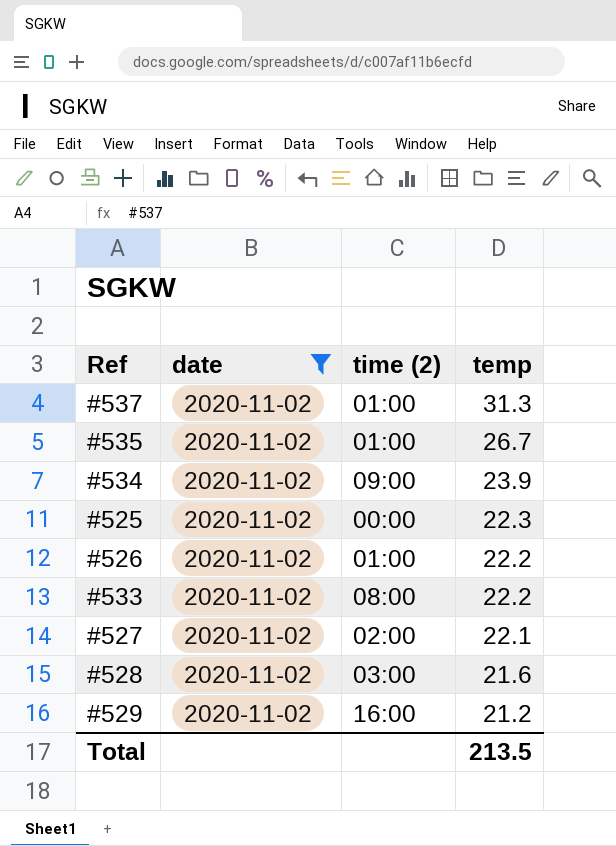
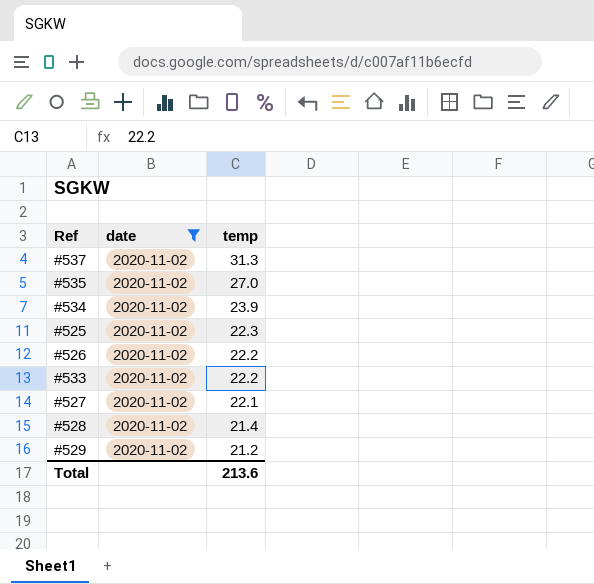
column time (2) | position: 3 -> none
#535 | temp: 26.7 -> 27.0
#528 | temp: 21.6 -> 21.4
Total | temp: 213.5 -> 213.6

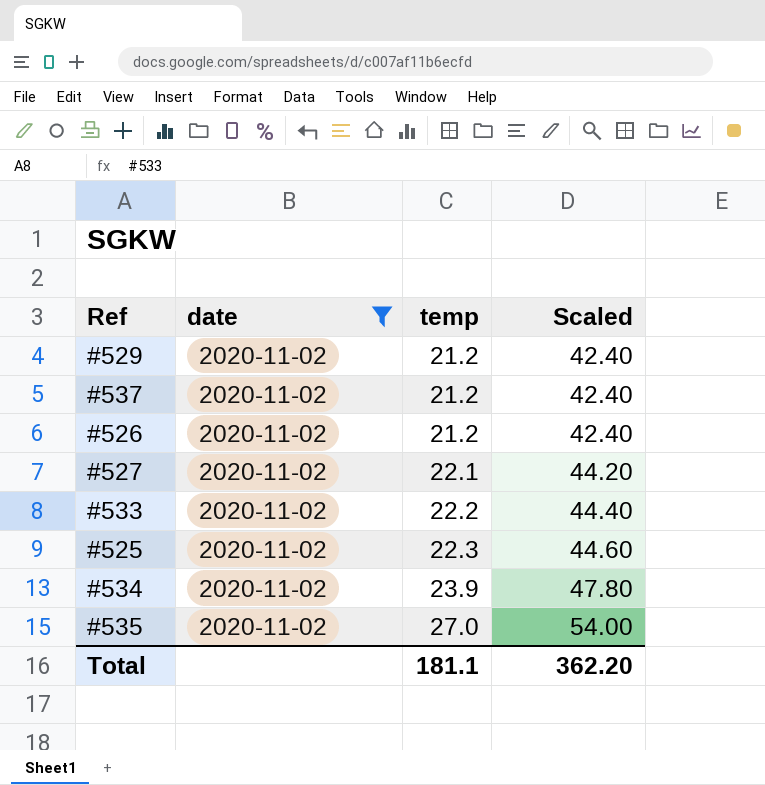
row order: temp descending -> temp ascending
column Scaled | formula: none -> [temp] * 2
row #528: 2020-11-02 | 21.4 -> none
#537 | temp: 31.3 -> 21.2
#526 | temp: 22.2 -> 21.2
Total | temp: 213.6 -> 181.1

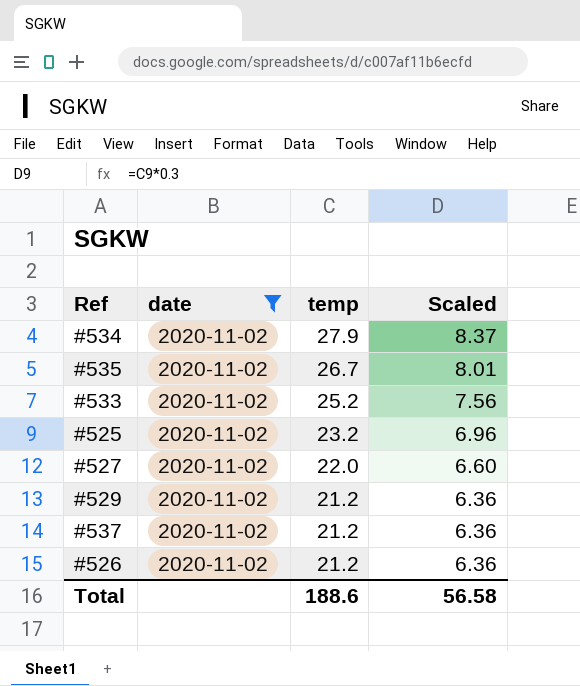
row order: temp ascending -> temp descending
column Scaled | formula: [temp] * 2 -> [temp] * 0.3
#534 | temp: 23.9 -> 27.9
#535 | temp: 27.0 -> 26.7
#533 | temp: 22.2 -> 25.2
#525 | temp: 22.3 -> 23.2
#527 | temp: 22.1 -> 22.0
Total | temp: 181.1 -> 188.6
Total | Scaled: 362.20 -> 56.58

